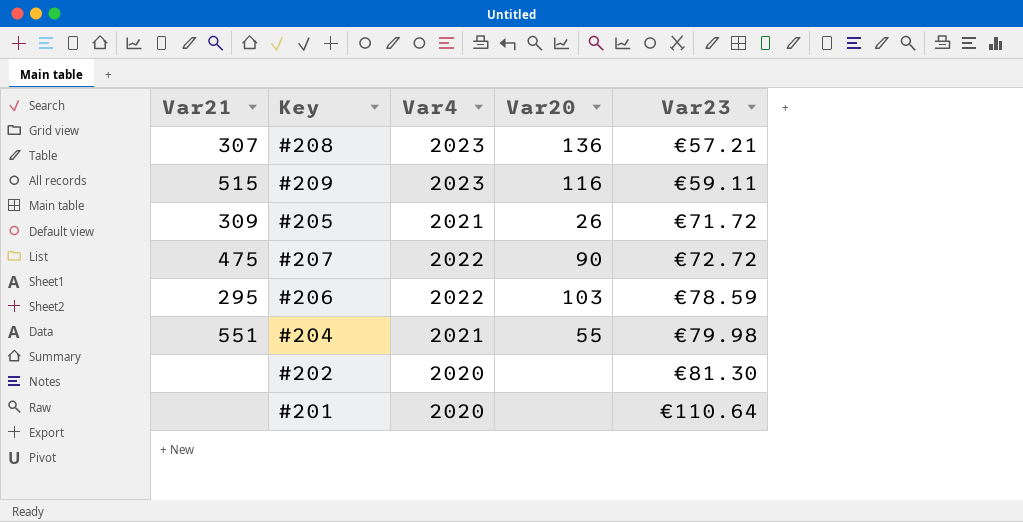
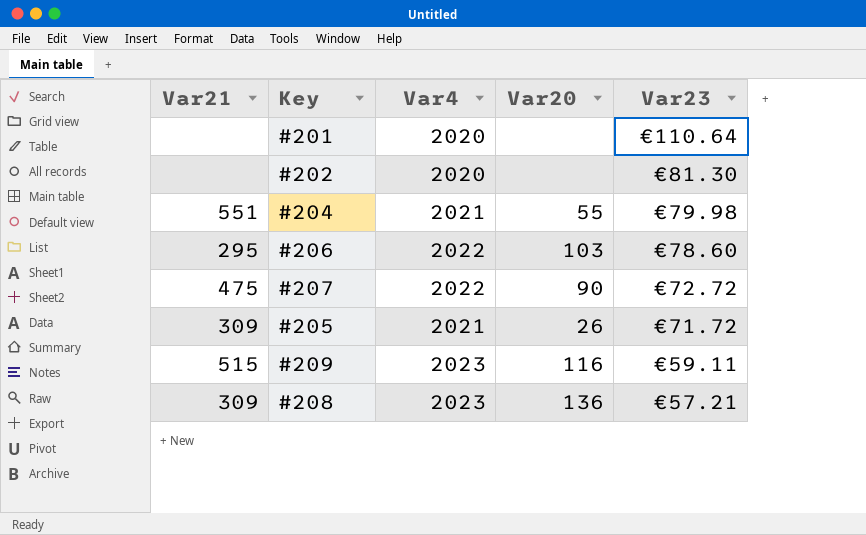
row order: Var23 ascending -> Var23 descending
#206 | Var23: €78.59 -> €78.60
#208 | Var21: 307 -> 309

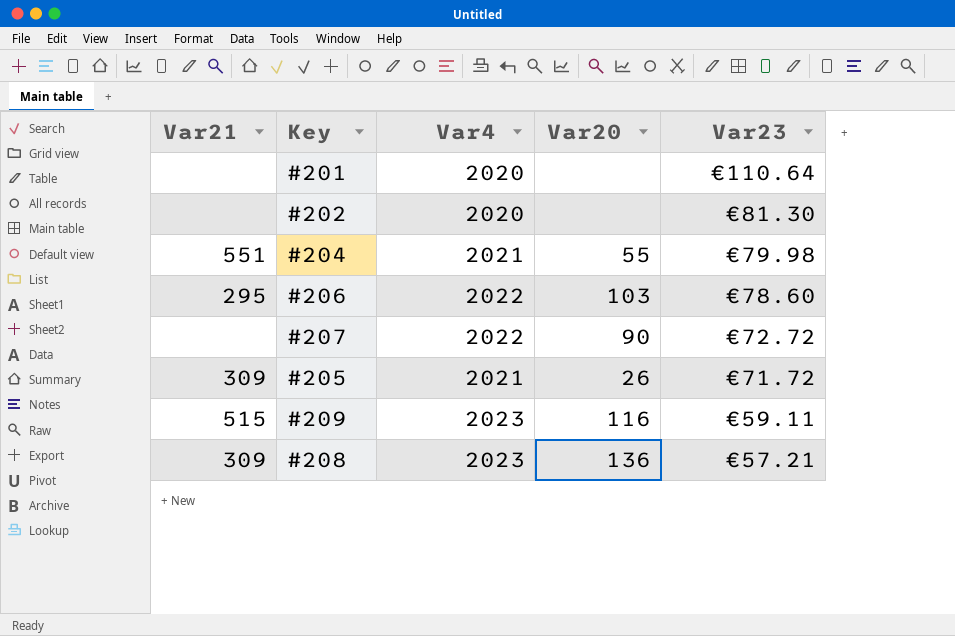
#207 | Var21: 475 -> none

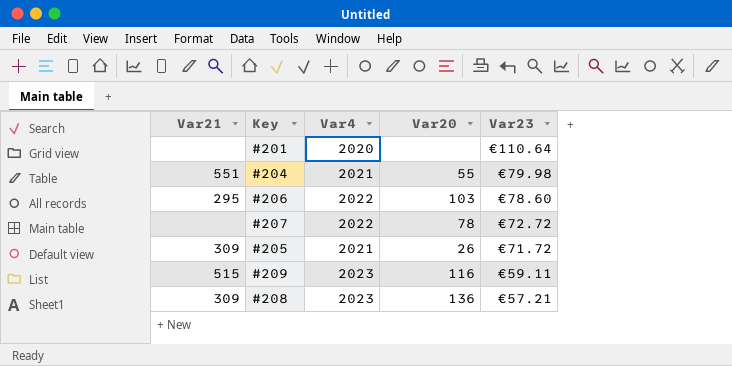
row #202: none | 2020 | none | €81.30 -> none
#207 | Var20: 90 -> 78

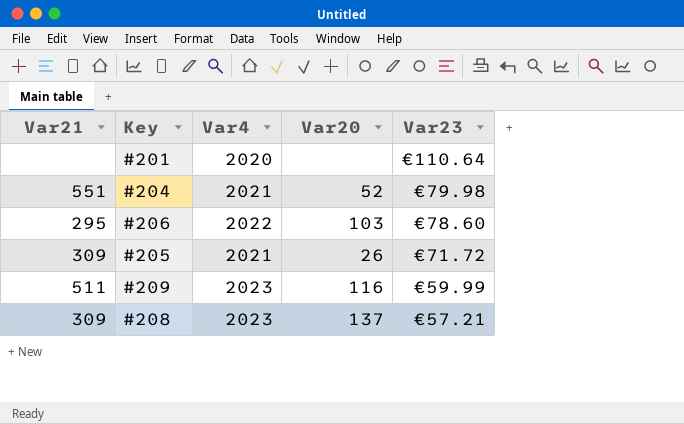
row #207: none | 2022 | 78 | €72.72 -> none
#204 | Var20: 55 -> 52
#209 | Var21: 515 -> 511
#209 | Var23: €59.11 -> €59.99
#208 | Var20: 136 -> 137

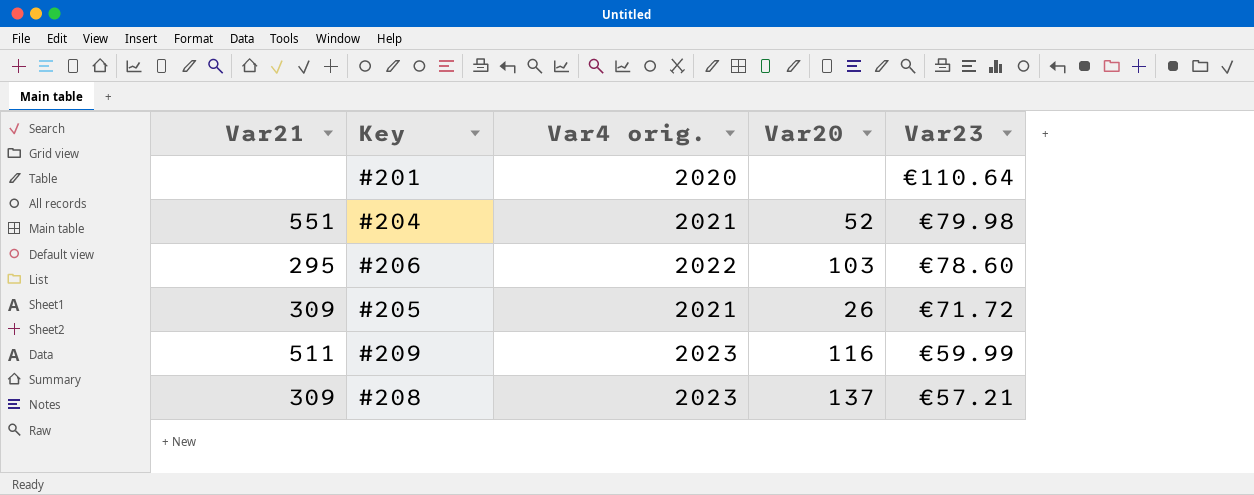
column name: Var4 -> Var4 orig.

